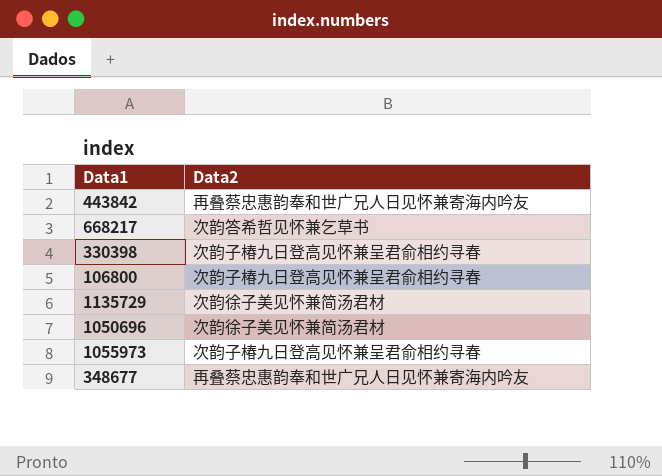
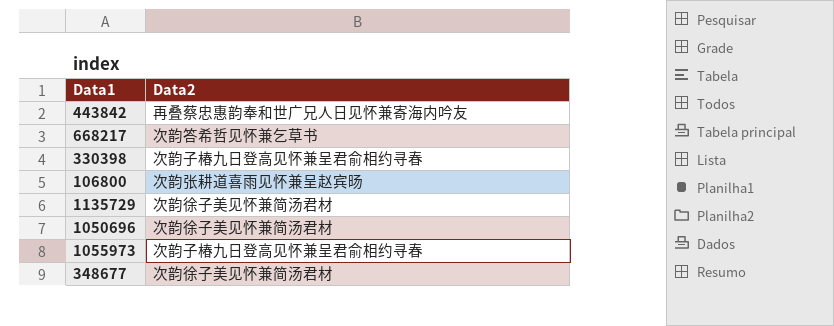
106800 | Data2: 次韵子椿九日登高见怀兼呈君俞相约寻春 -> 次韵张耕道喜雨见怀兼呈赵宾旸
348677 | Data2: 再叠蔡忠惠韵奉和世广兄人日见怀兼寄海内吟友 -> 次韵徐子美见怀兼简汤君材

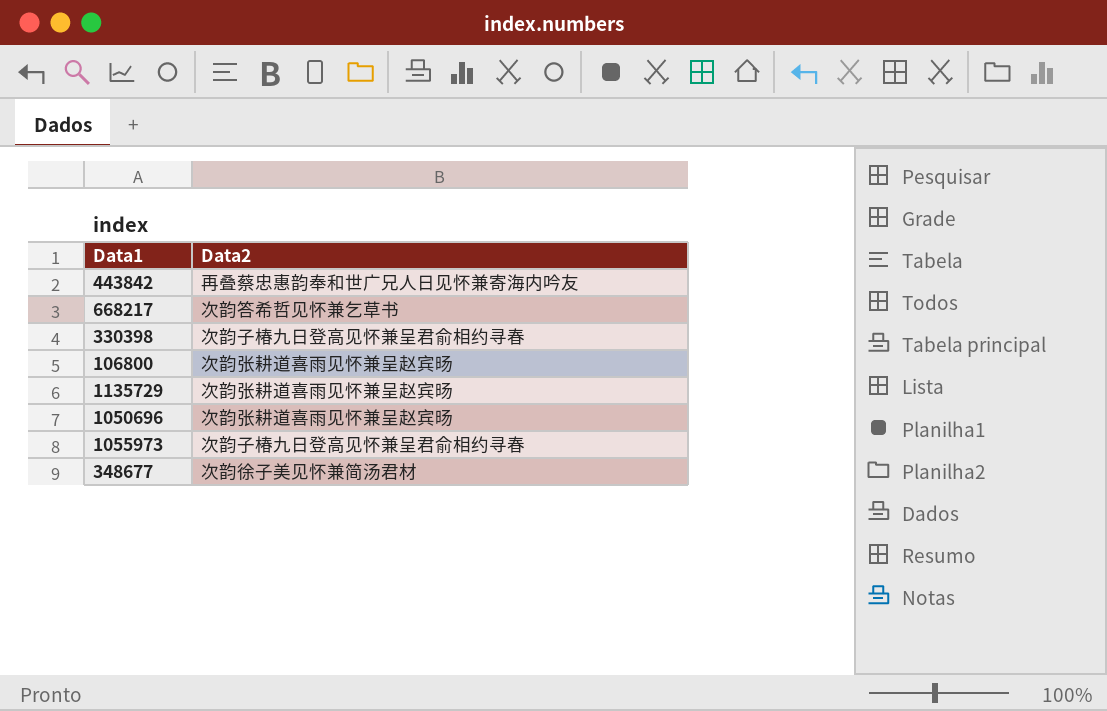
1135729 | Data2: 次韵徐子美见怀兼简汤君材 -> 次韵张耕道喜雨见怀兼呈赵宾旸
1050696 | Data2: 次韵徐子美见怀兼简汤君材 -> 次韵张耕道喜雨见怀兼呈赵宾旸

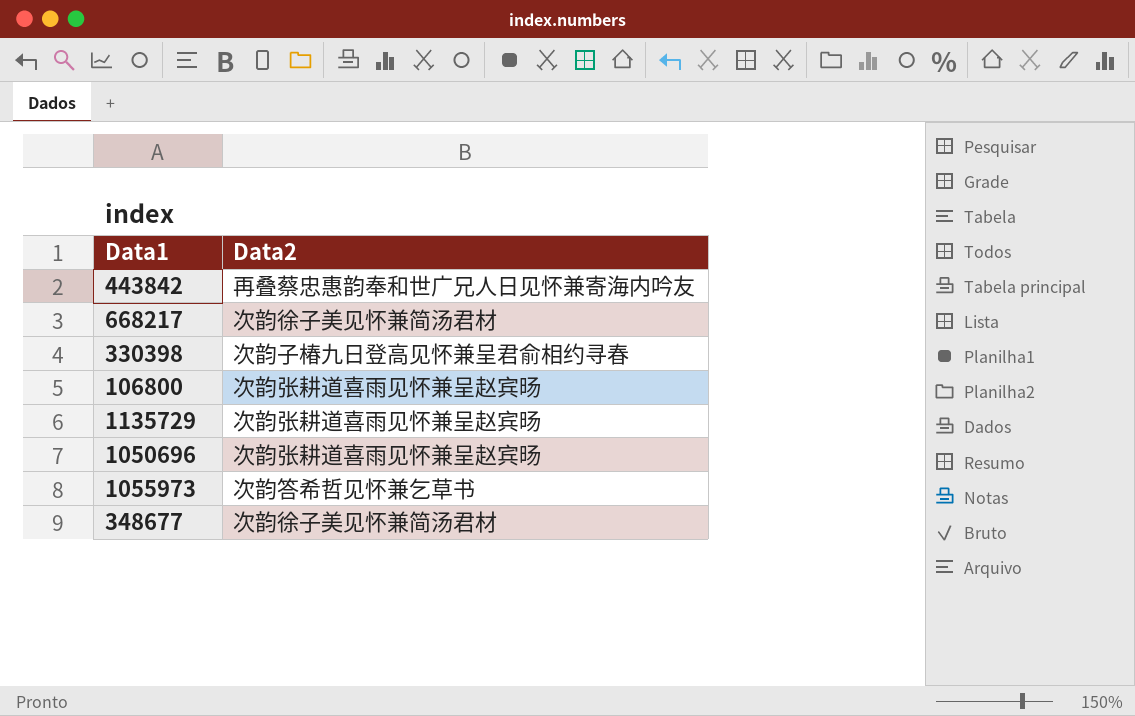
668217 | Data2: 次韵答希哲见怀兼乞草书 -> 次韵徐子美见怀兼简汤君材
1055973 | Data2: 次韵子椿九日登高见怀兼呈君俞相约寻春 -> 次韵答希哲见怀兼乞草书

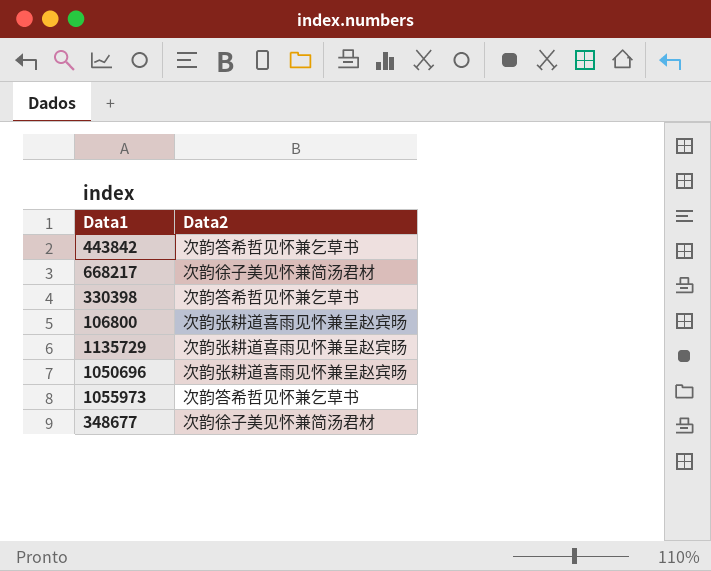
443842 | Data2: 再叠蔡忠惠韵奉和世广兄人日见怀兼寄海内吟友 -> 次韵答希哲见怀兼乞草书
330398 | Data2: 次韵子椿九日登高见怀兼呈君俞相约寻春 -> 次韵答希哲见怀兼乞草书

